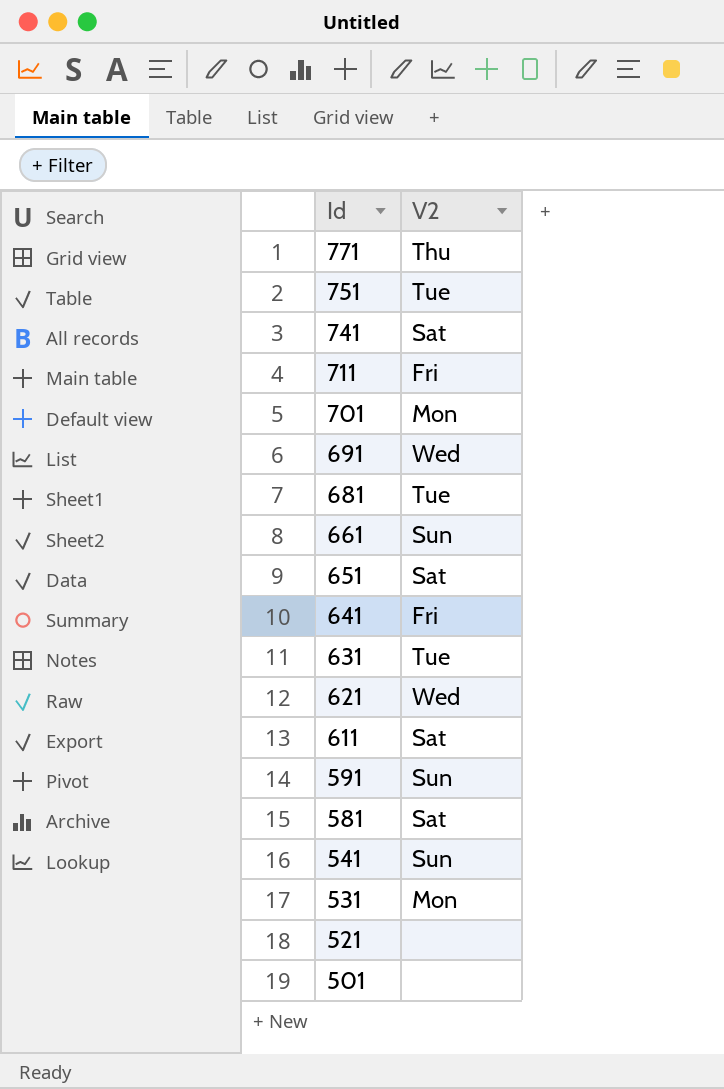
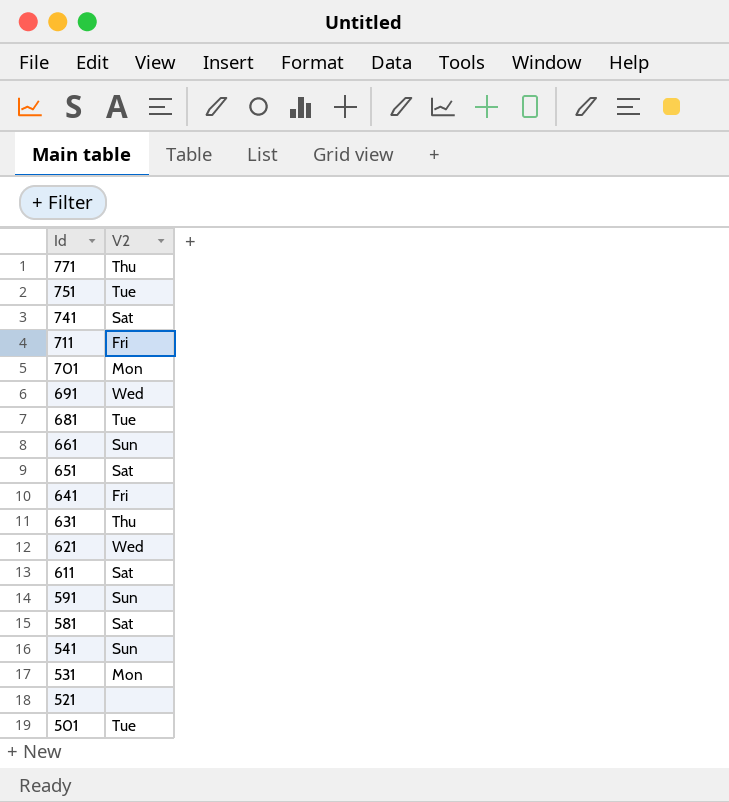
631 | V2: Tue -> Thu
501 | V2: none -> Tue

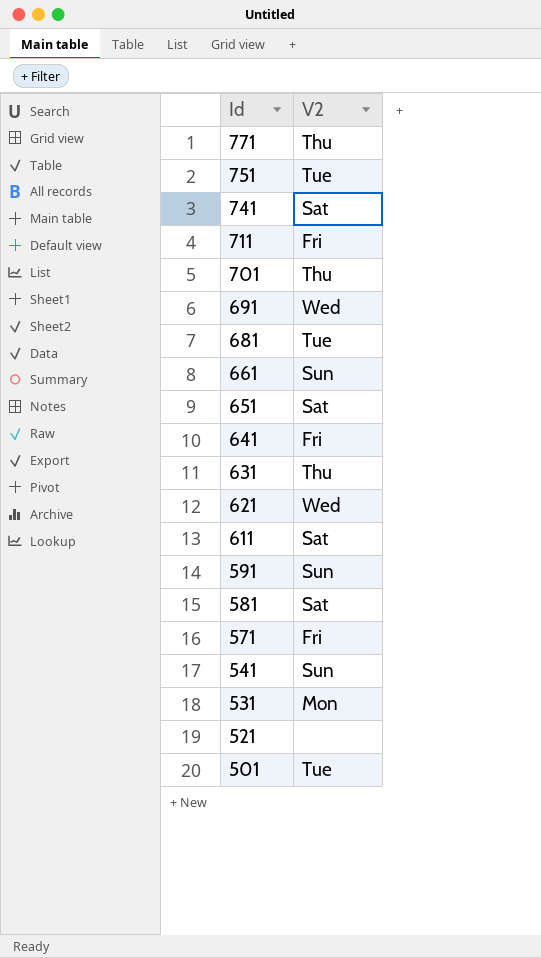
701 | V2: Mon -> Thu
row 571: none -> Fri

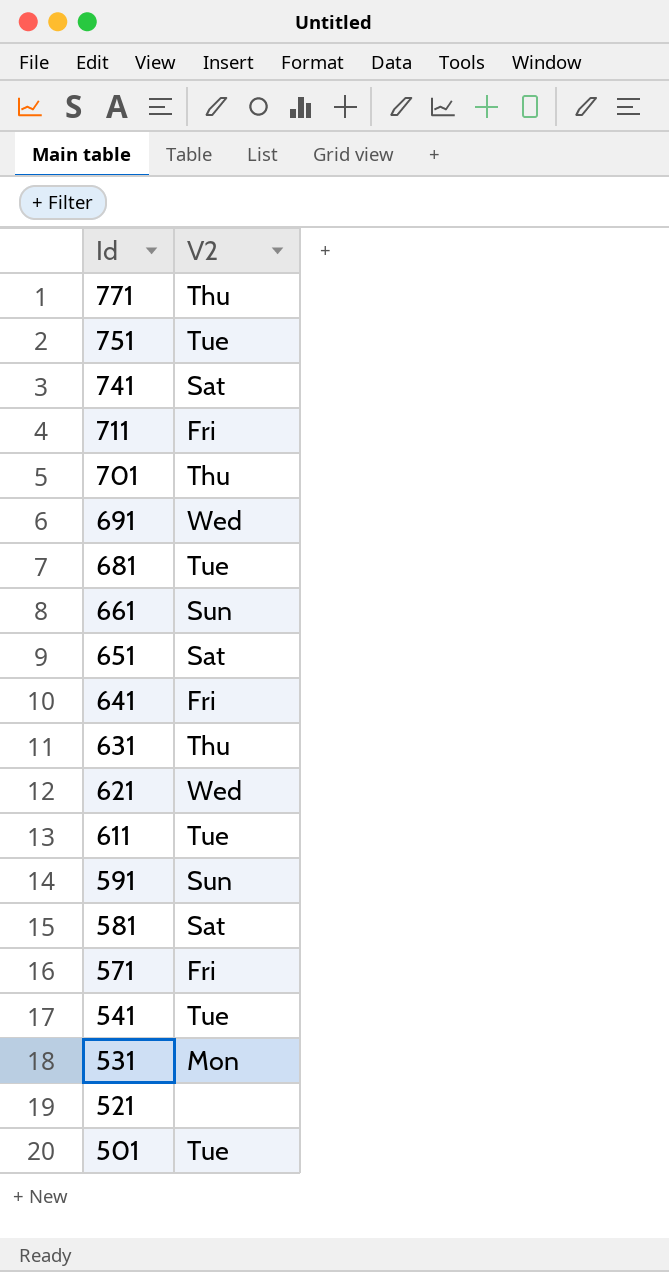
611 | V2: Sat -> Tue
541 | V2: Sun -> Tue

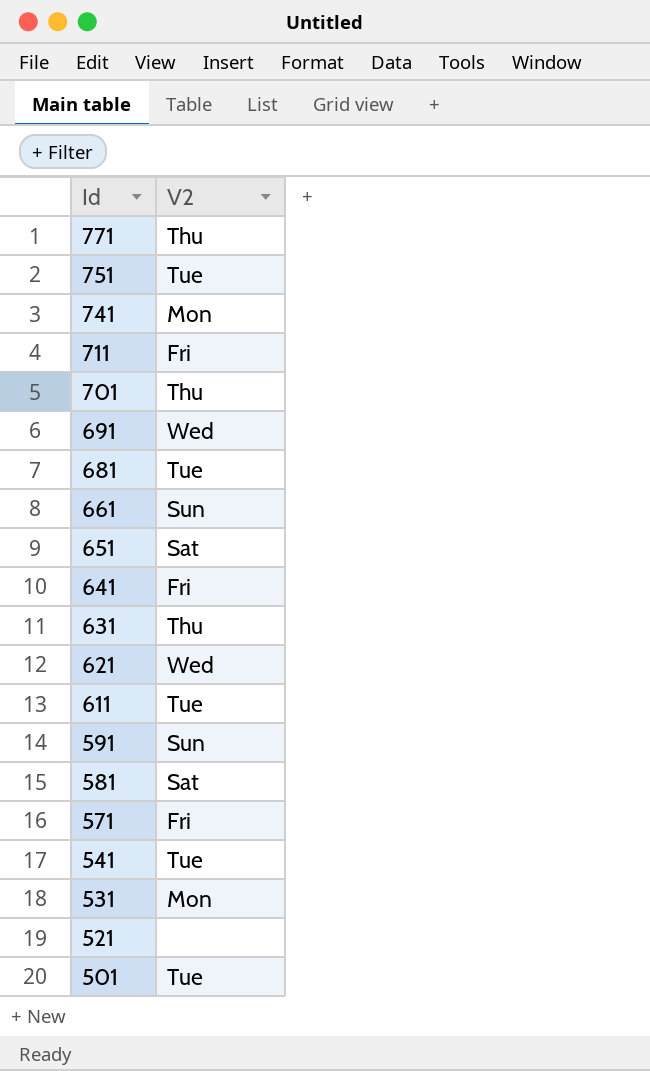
741 | V2: Sat -> Mon

